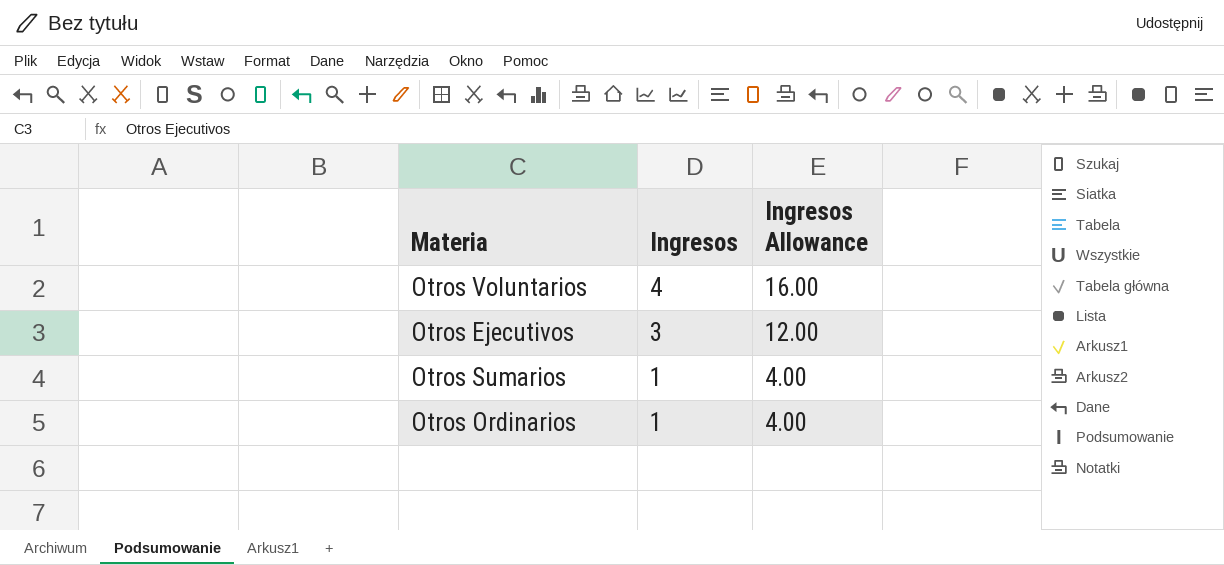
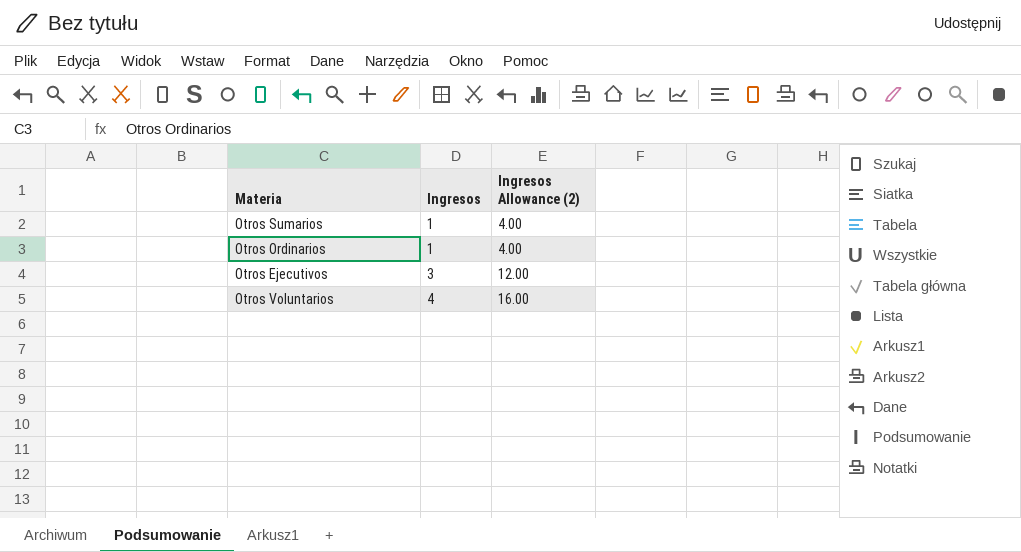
row order: Ingresos descending -> Ingresos ascending
column name: Ingresos Allowance -> Ingresos Allowance (2)

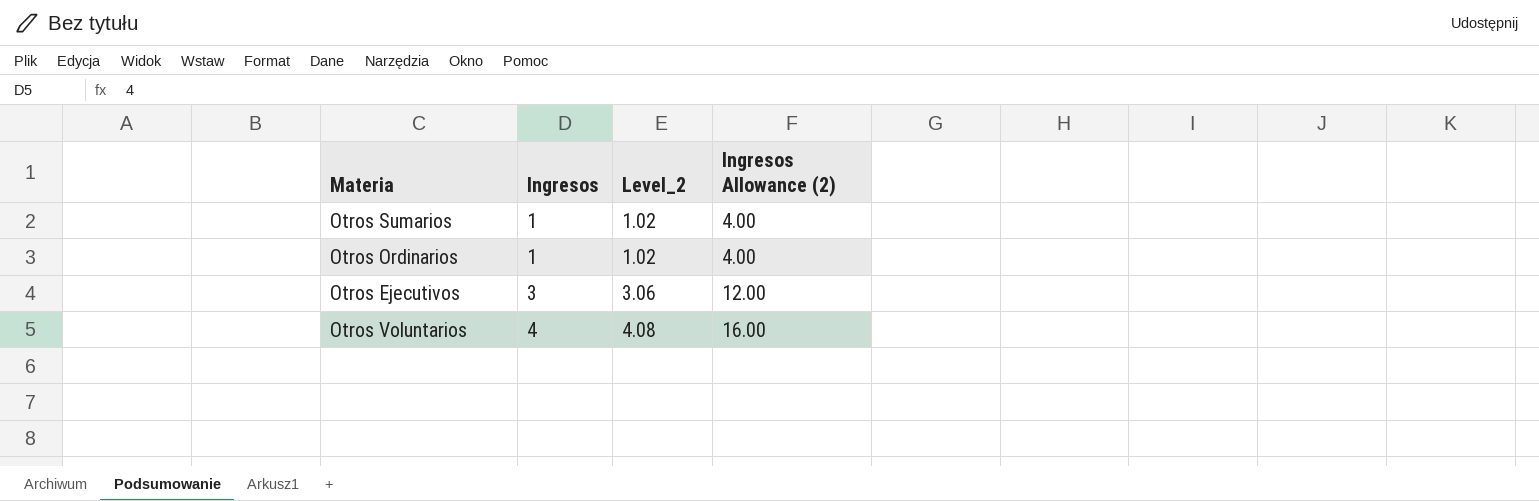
column Level_2 | formula: none -> [Ingresos] * 1.02

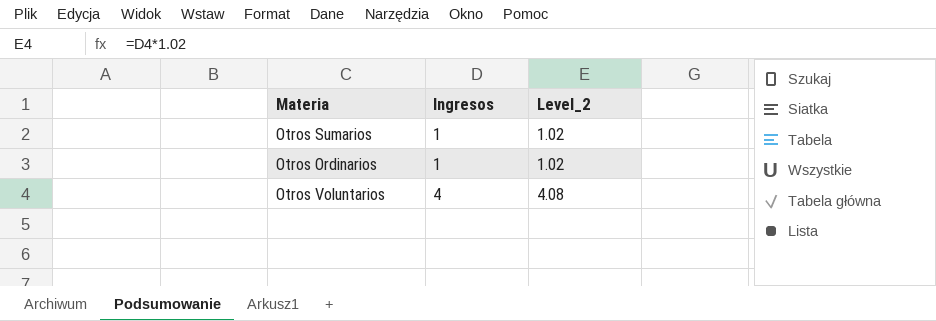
column Ingresos Allowance (2) | formula: [Ingresos] * 4 -> none
row Otros Ejecutivos: 3 | 3.06 | 12.00 -> none

